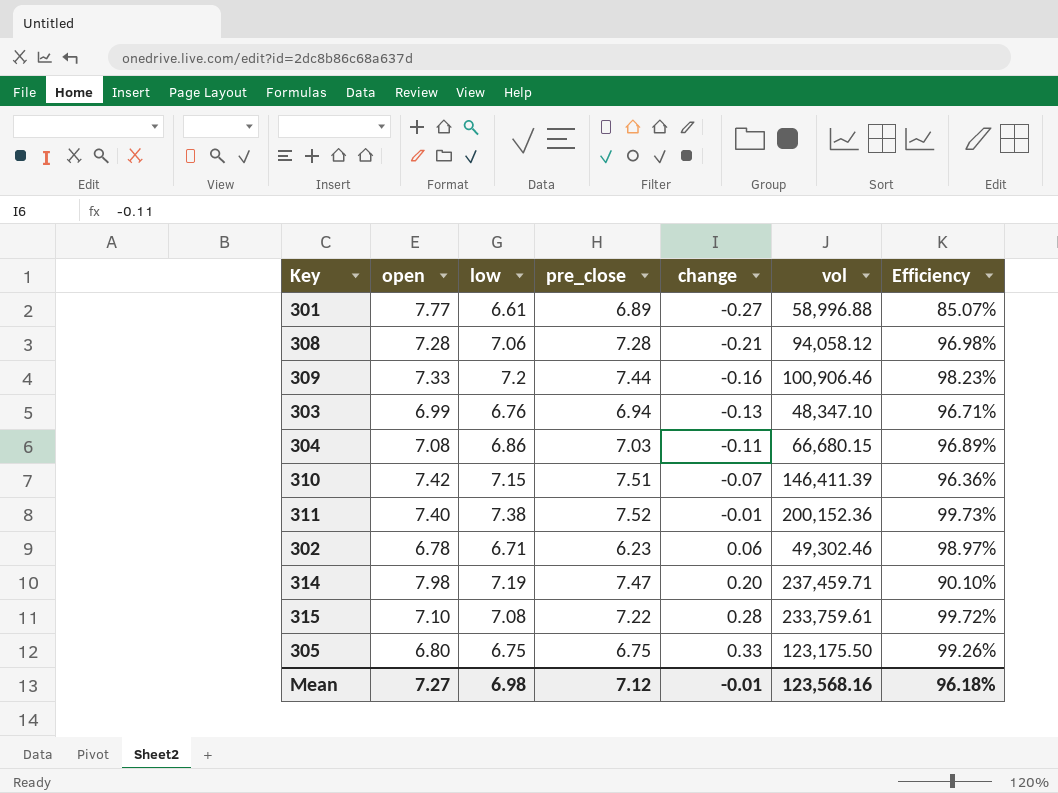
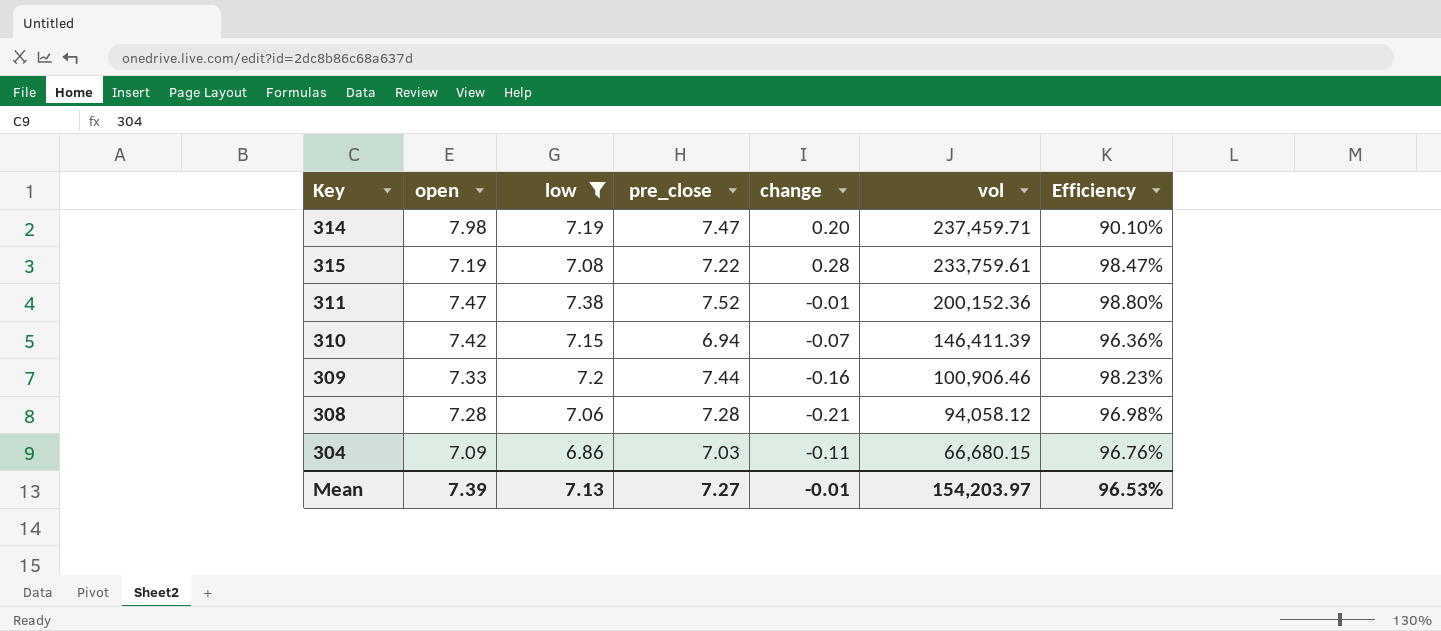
filter: none -> low >= 6.86
row order: change ascending -> vol descending
315 | open: 7.10 -> 7.19
315 | Efficiency: 99.72% -> 98.47%
311 | open: 7.40 -> 7.47
311 | Efficiency: 99.73% -> 98.80%
310 | pre_close: 7.51 -> 6.94
304 | open: 7.08 -> 7.09
304 | Efficiency: 96.89% -> 96.76%
Mean | open: 7.27 -> 7.39
Mean | low: 6.98 -> 7.13
Mean | pre_close: 7.12 -> 7.27
Mean | vol: 123,568.16 -> 154,203.97
Mean | Efficiency: 96.18% -> 96.53%

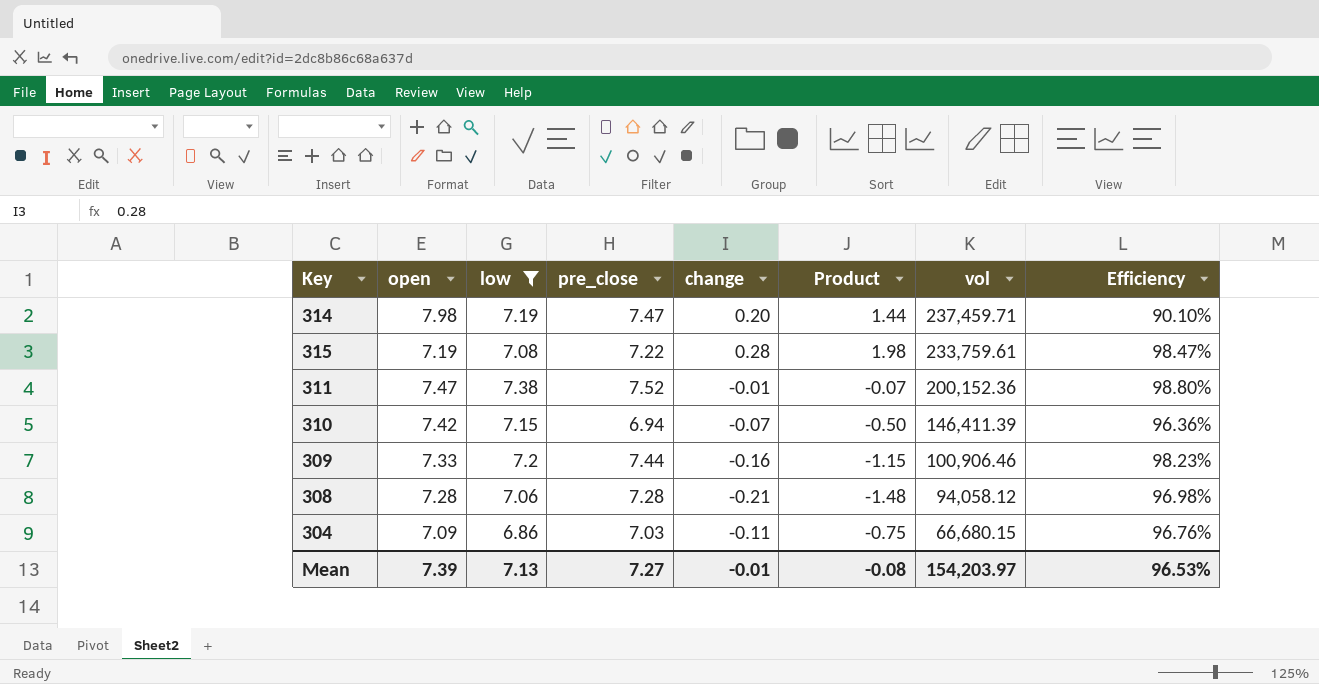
column Product | formula: none -> [low] * [change]

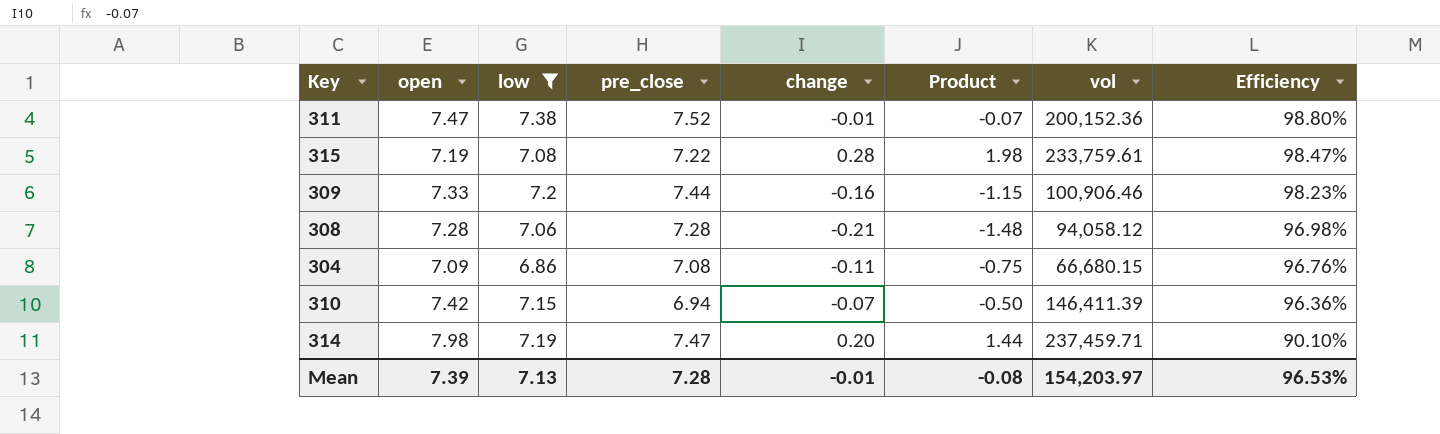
row order: vol descending -> Efficiency descending
304 | pre_close: 7.03 -> 7.08
Mean | pre_close: 7.27 -> 7.28

